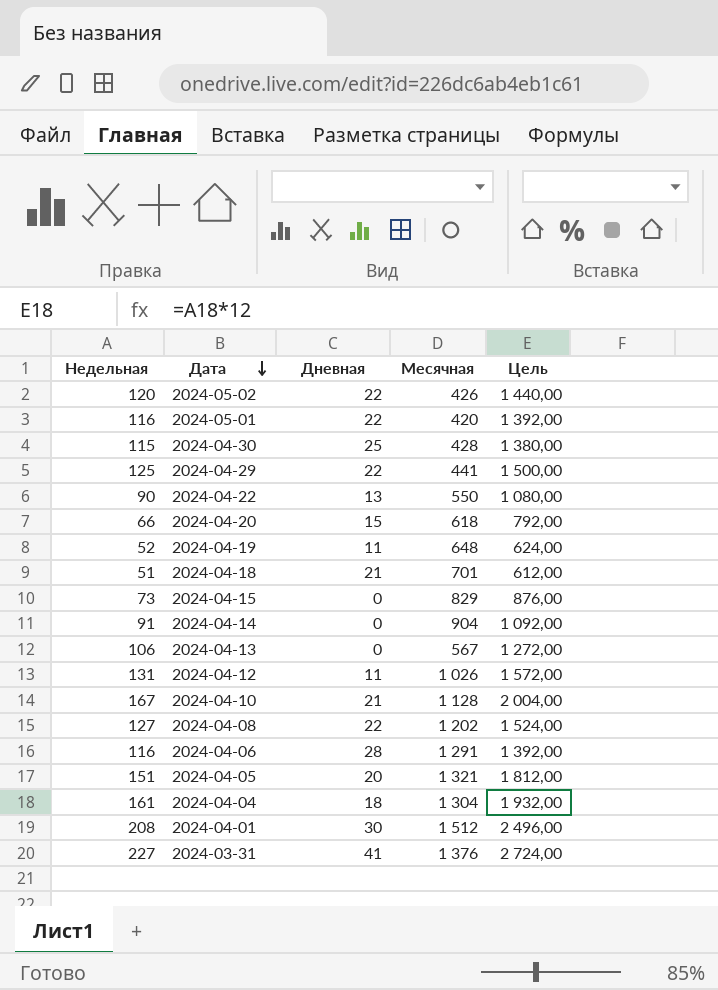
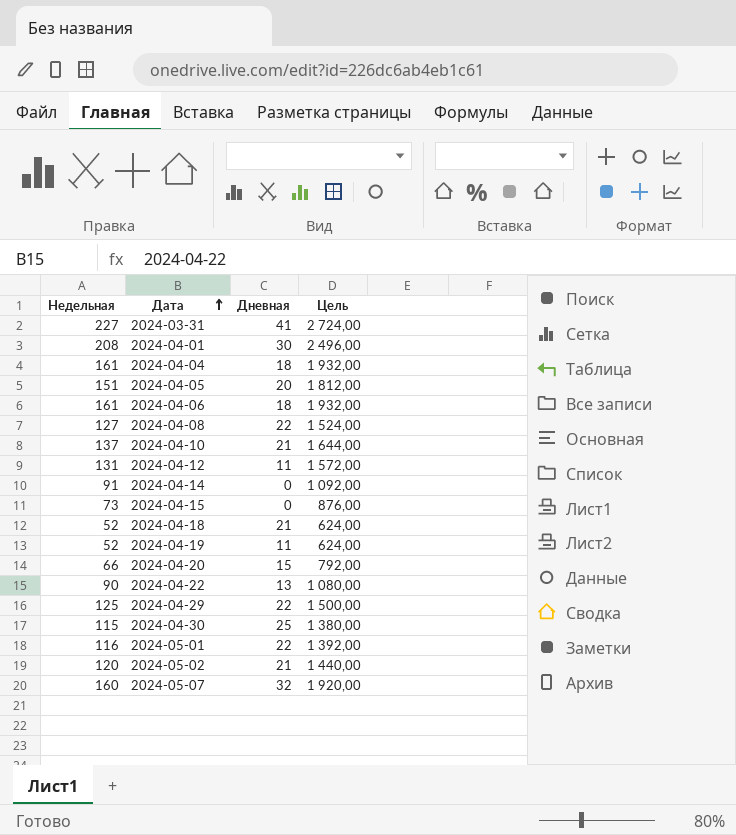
row order: Дата descending -> Дата ascending
column Месячная | position: 4 -> none
row 2024-04-13: 106 | 0 | 567 | 1 272,00 -> none
2024-04-06 | Недельная: 116 -> 161
2024-04-06 | Дневная: 28 -> 18
2024-04-06 | Цель: 1 392,00 -> 1 932,00
2024-04-10 | Недельная: 167 -> 137
2024-04-10 | Цель: 2 004,00 -> 1 644,00
2024-04-18 | Недельная: 51 -> 52
2024-04-18 | Цель: 612,00 -> 624,00
2024-05-02 | Дневная: 22 -> 21
row 2024-05-07: none -> 160 | 32 | 1 920,00

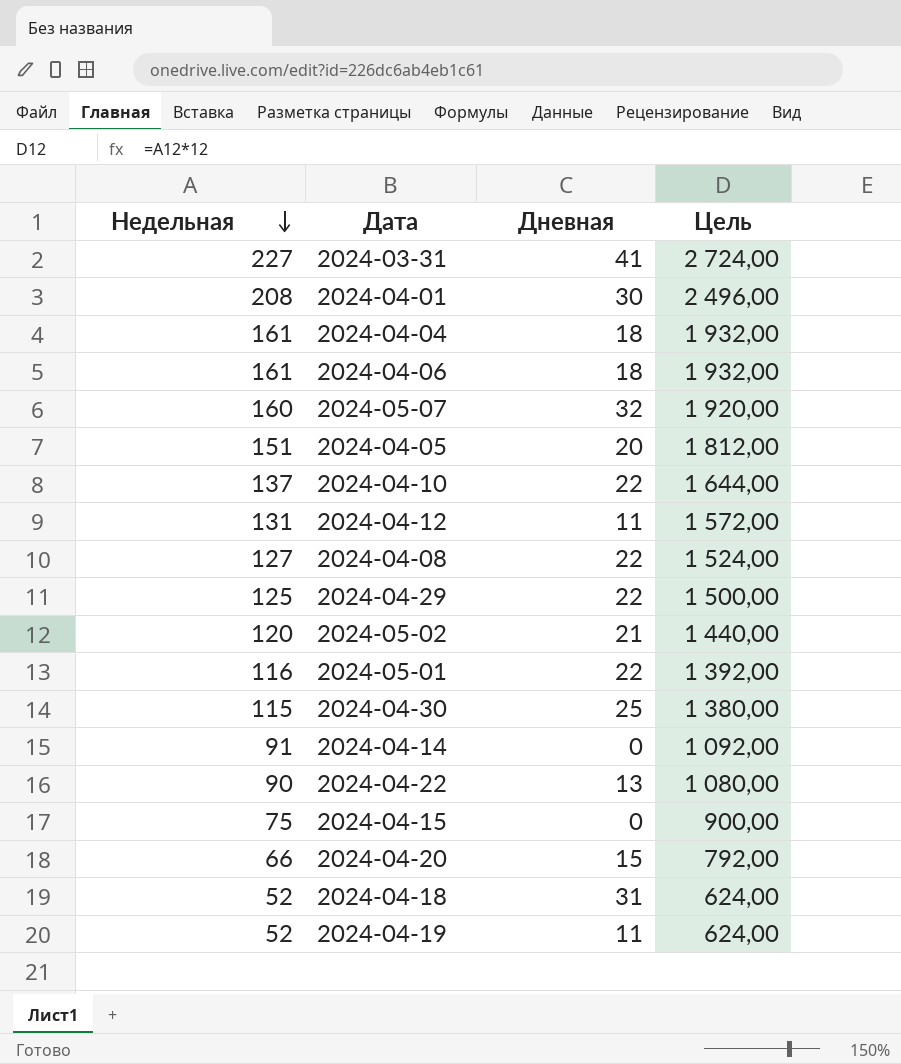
row order: Дата ascending -> Недельная descending
2024-04-10 | Дневная: 21 -> 22
2024-04-15 | Недельная: 73 -> 75
2024-04-15 | Цель: 876,00 -> 900,00
2024-04-18 | Дневная: 21 -> 31

